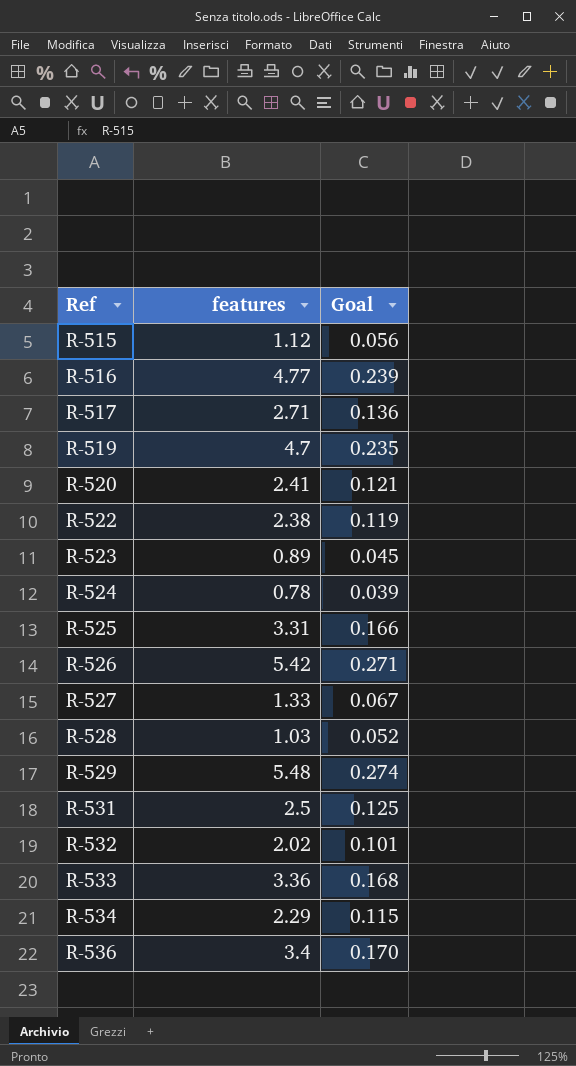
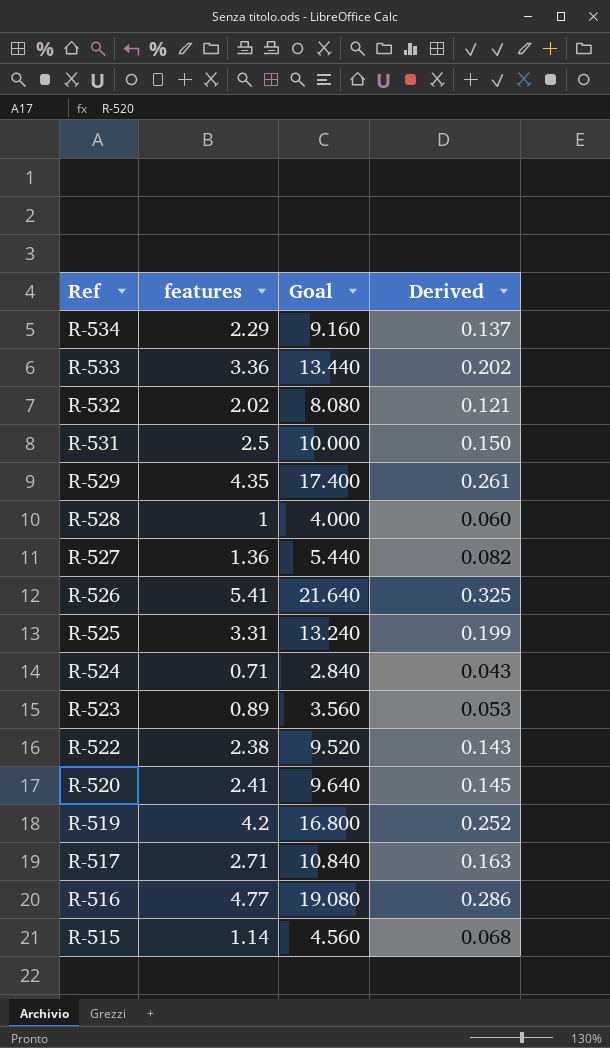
row order: Ref ascending -> Ref descending
column Goal | formula: [features] * 0.05 -> [features] * 4
column Derived | formula: none -> [features] * 0.06
row R-536: 3.4 | 0.170 -> none
R-529 | features: 5.48 -> 4.35
R-528 | features: 1.03 -> 1
R-527 | features: 1.33 -> 1.36
R-526 | features: 5.42 -> 5.41
R-524 | features: 0.78 -> 0.71
R-519 | features: 4.7 -> 4.2
R-515 | features: 1.12 -> 1.14

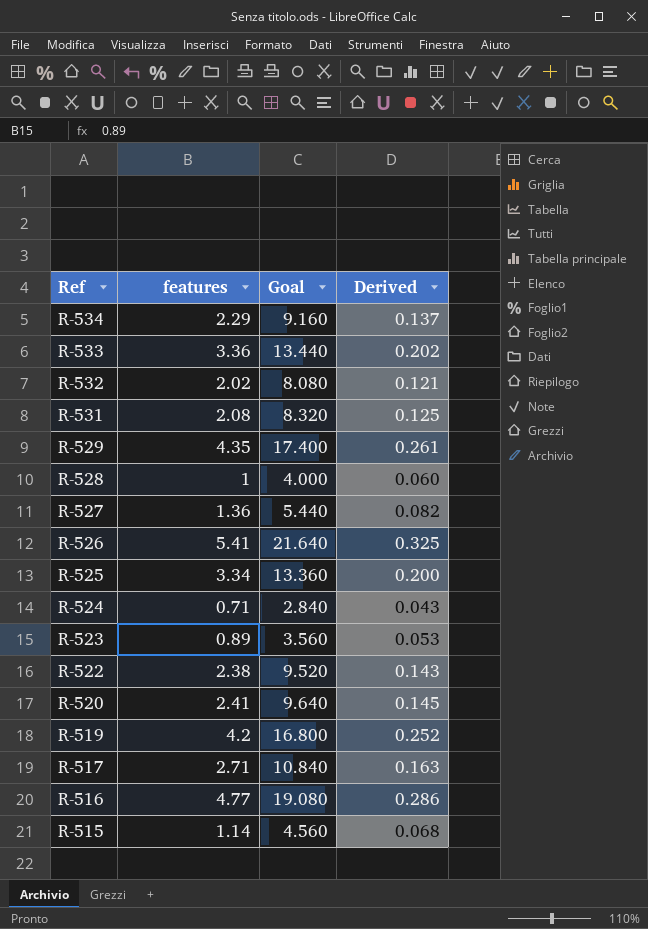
R-531 | features: 2.5 -> 2.08
R-531 | Goal: 10.000 -> 8.320
R-531 | Derived: 0.150 -> 0.125
R-525 | features: 3.31 -> 3.34
R-525 | Goal: 13.240 -> 13.360
R-525 | Derived: 0.199 -> 0.200

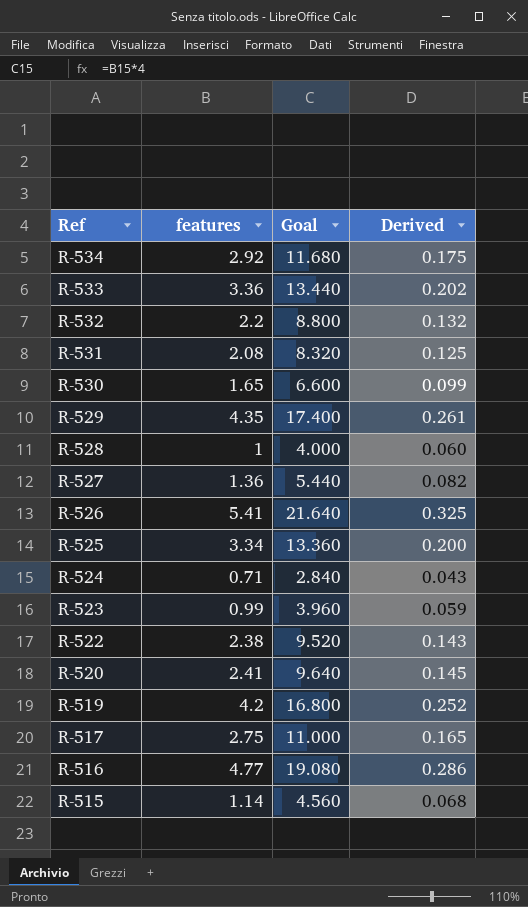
R-534 | features: 2.29 -> 2.92
R-534 | Goal: 9.160 -> 11.680
R-534 | Derived: 0.137 -> 0.175
R-532 | features: 2.02 -> 2.2
R-532 | Goal: 8.080 -> 8.800
R-532 | Derived: 0.121 -> 0.132
row R-530: none -> 1.65 | 6.600 | 0.099
R-523 | features: 0.89 -> 0.99
R-523 | Goal: 3.560 -> 3.960
R-523 | Derived: 0.053 -> 0.059
R-517 | features: 2.71 -> 2.75
R-517 | Goal: 10.840 -> 11.000
R-517 | Derived: 0.163 -> 0.165

